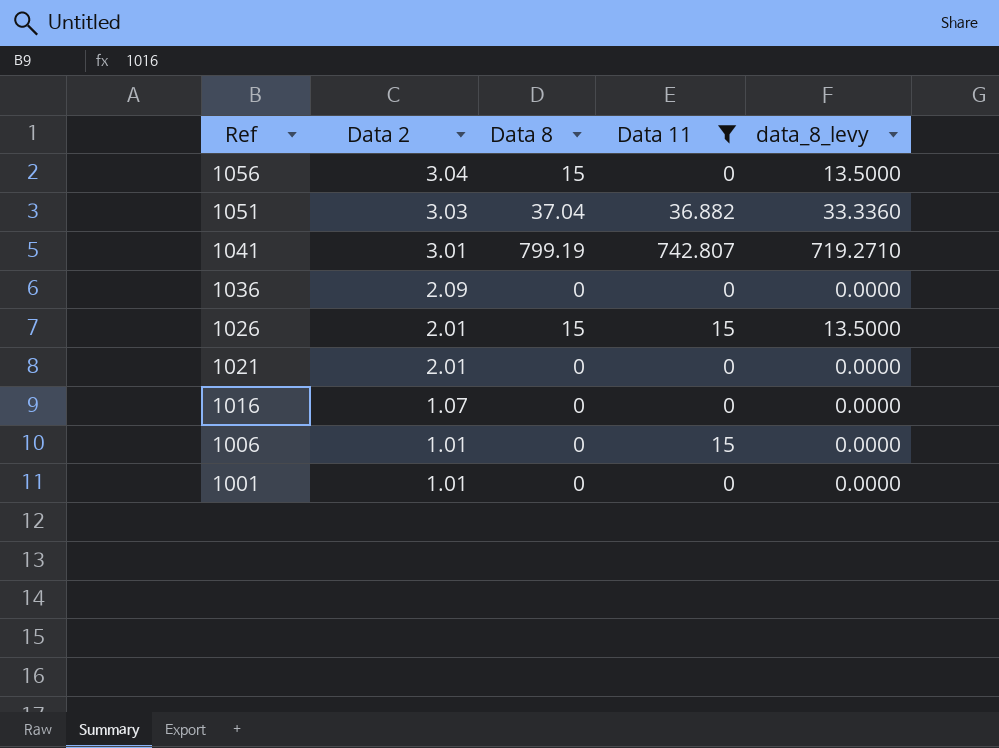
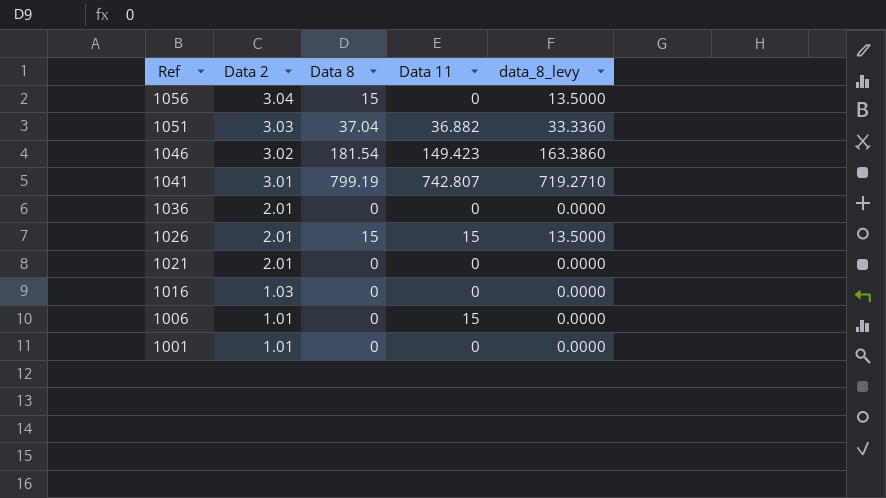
filter: Data 11 != 149.423 -> none
1036 | Data 2: 2.09 -> 2.01
1016 | Data 2: 1.07 -> 1.03

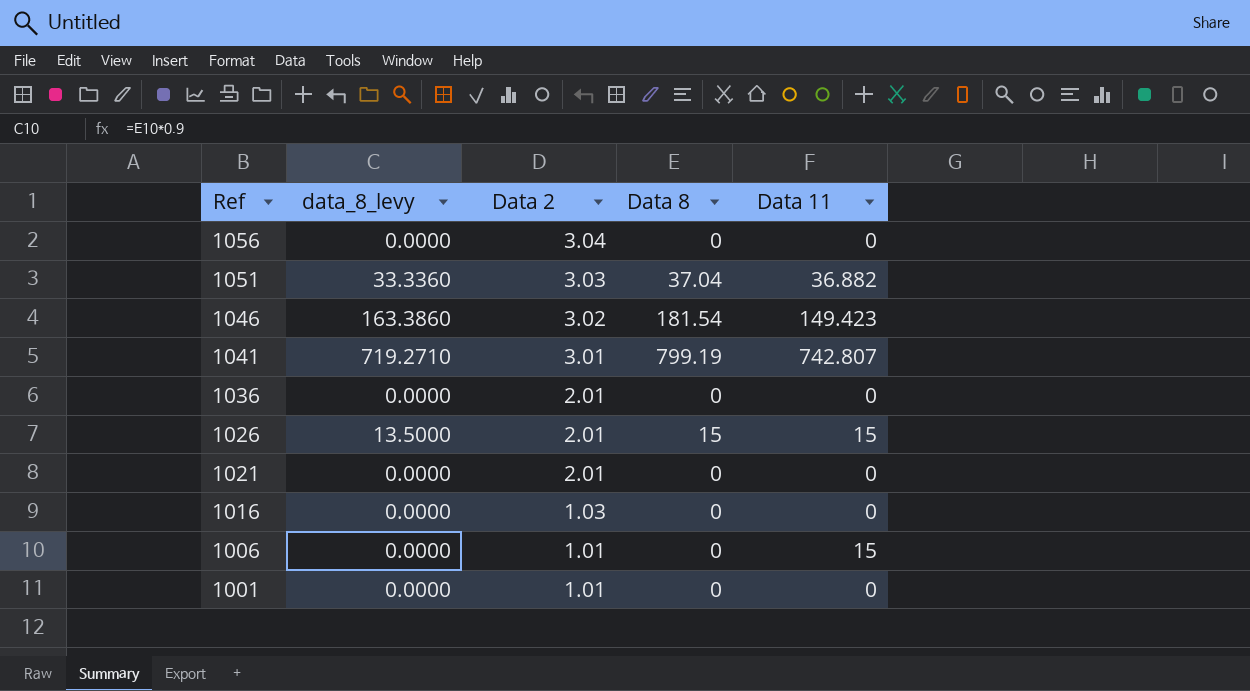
column data_8_levy | position: 5 -> 2
1056 | data_8_levy: 13.5000 -> 0.0000
1056 | Data 8: 15 -> 0

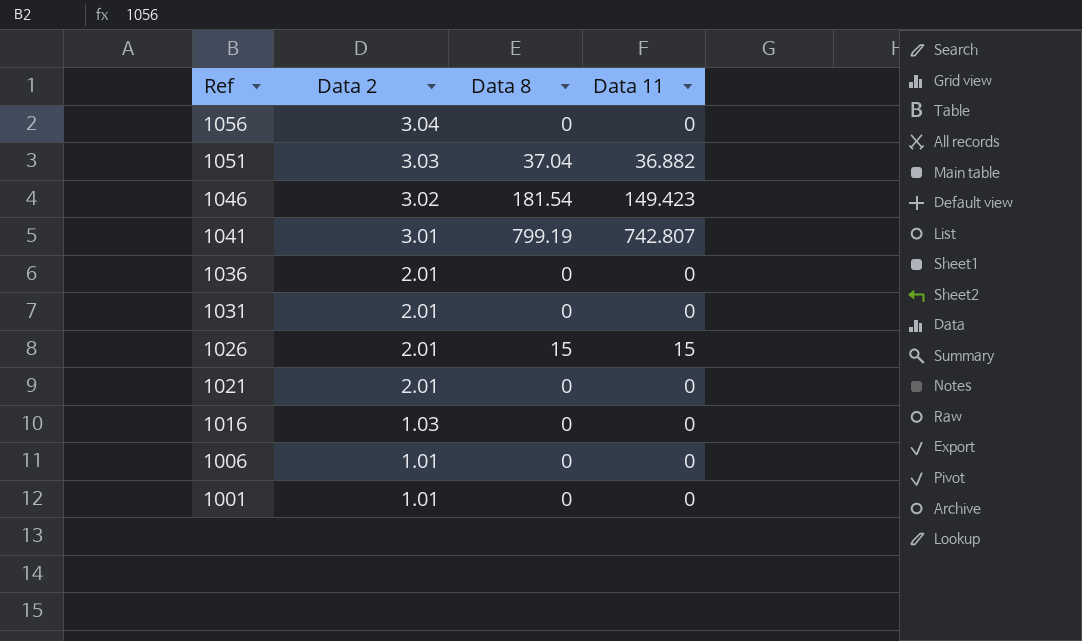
column data_8_levy | formula: [Data 8] * 0.9 -> none
row 1031: none -> 2.01 | 0 | 0
1006 | Data 11: 15 -> 0

